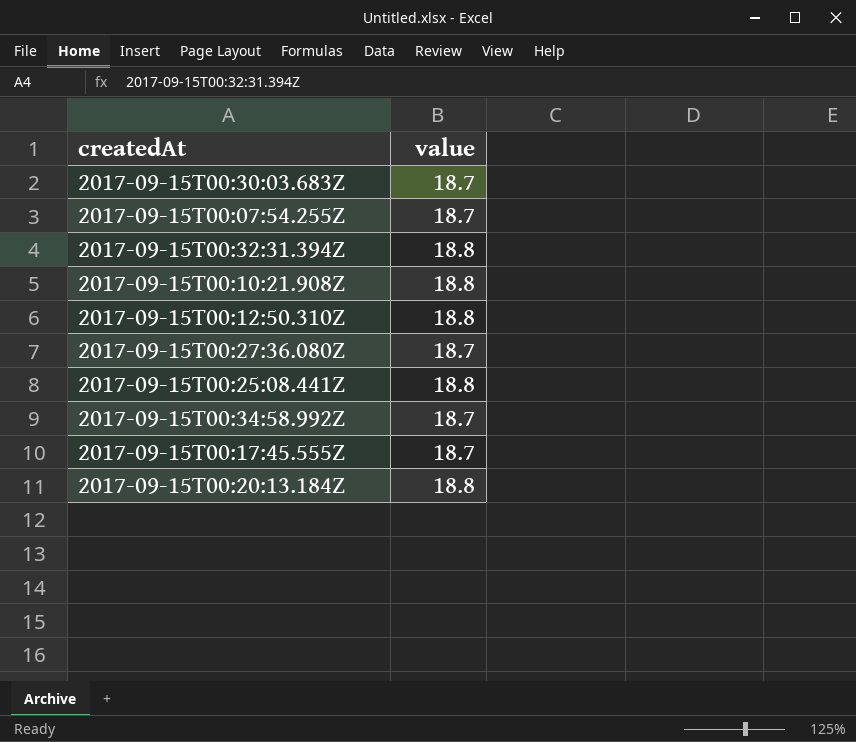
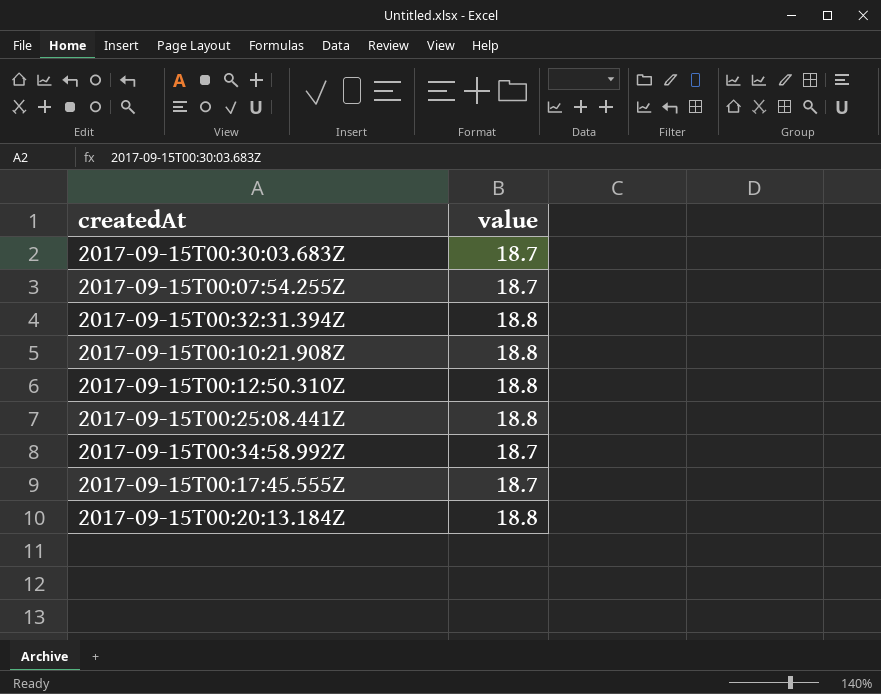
row 2017-09-15T00:27:36.080Z: 18.7 -> none

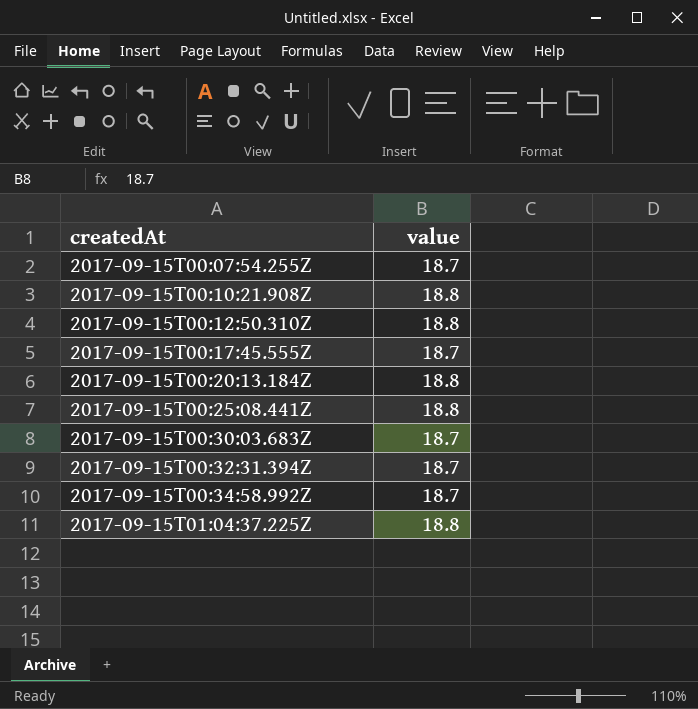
row order: none -> createdAt ascending
2017-09-15T00:32:31.394Z | value: 18.8 -> 18.7
row 2017-09-15T01:04:37.225Z: none -> 18.8

